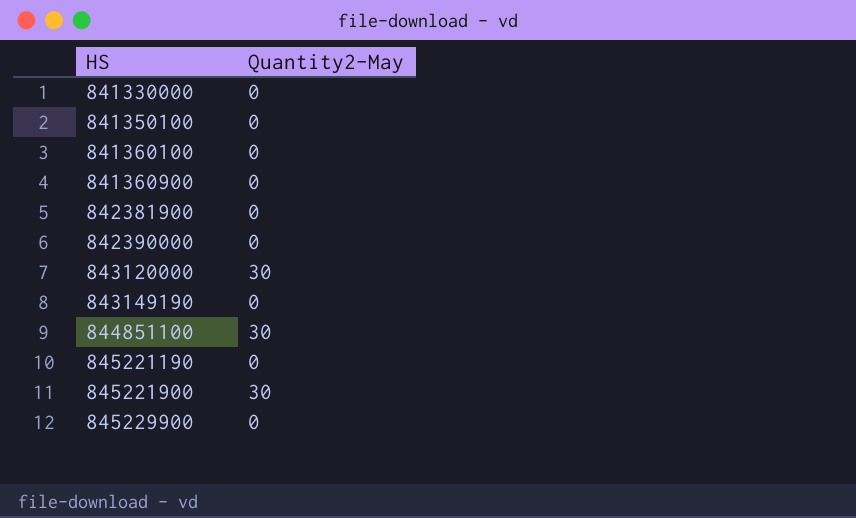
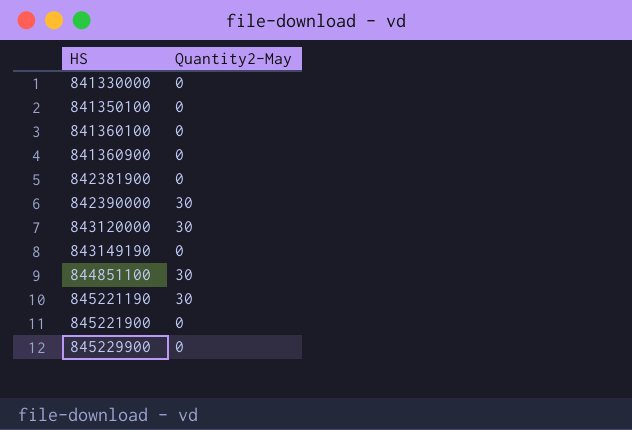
842390000 | Quantity2-May: 0 -> 30
845221190 | Quantity2-May: 0 -> 30
845221900 | Quantity2-May: 30 -> 0

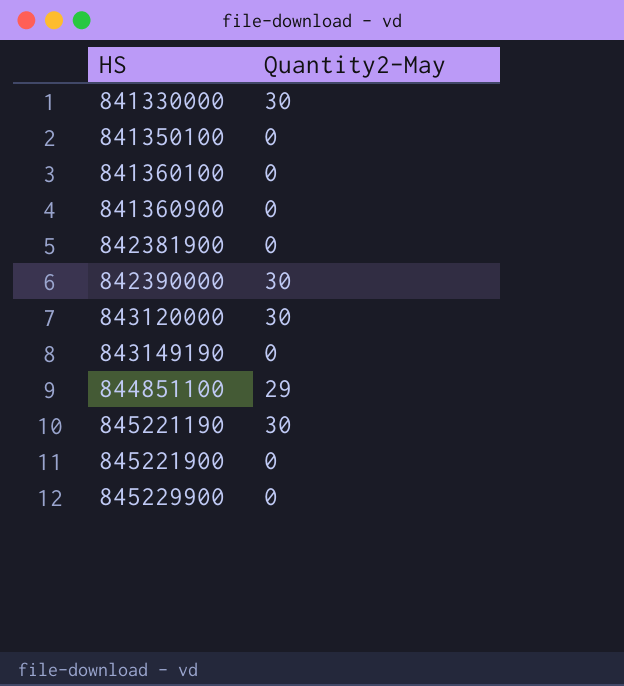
841330000 | Quantity2-May: 0 -> 30
844851100 | Quantity2-May: 30 -> 29

